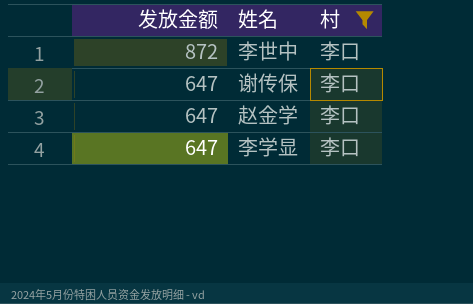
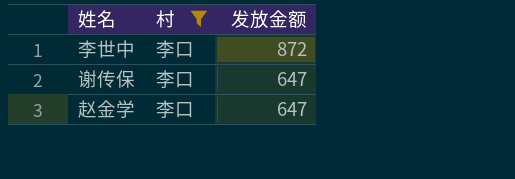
column 发放金额 | position: 1 -> 3
row 李学显: 647 | 李口 -> none

